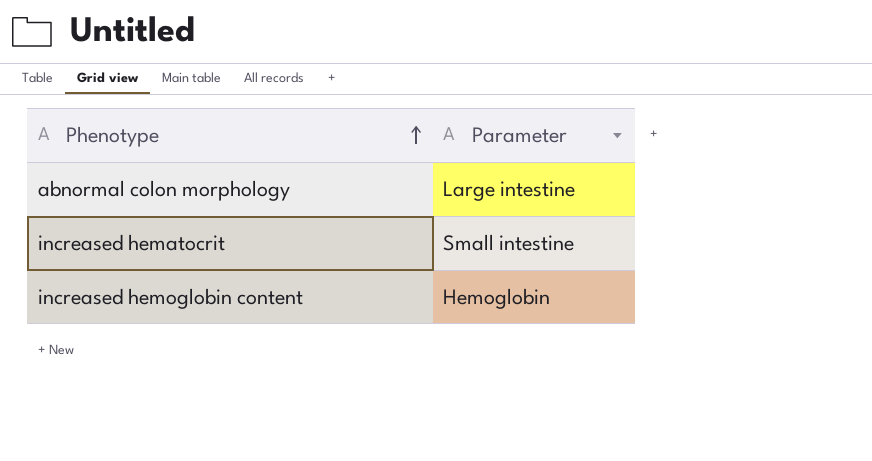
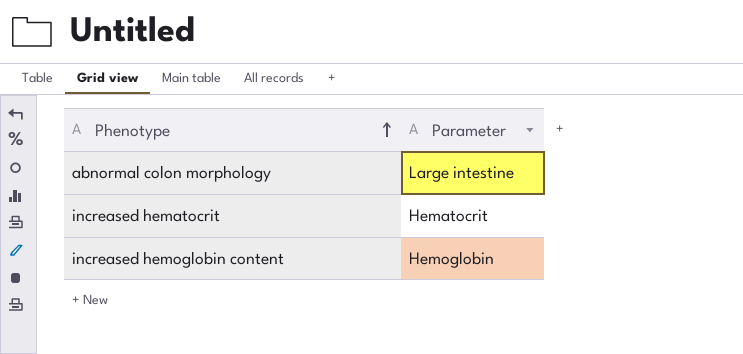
increased hematocrit | Parameter: Small intestine -> Hematocrit

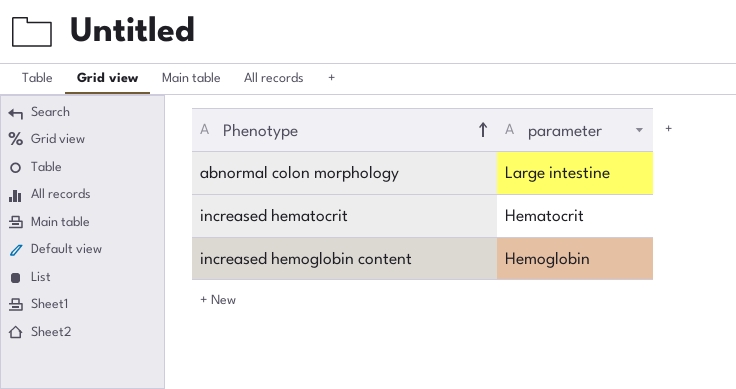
column name: Parameter -> parameter

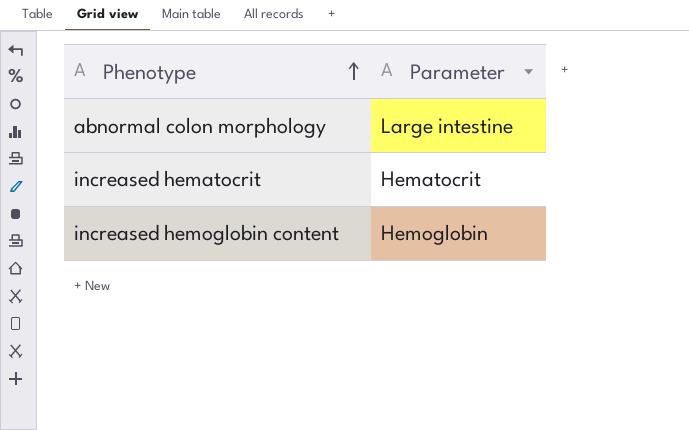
column name: parameter -> Parameter

